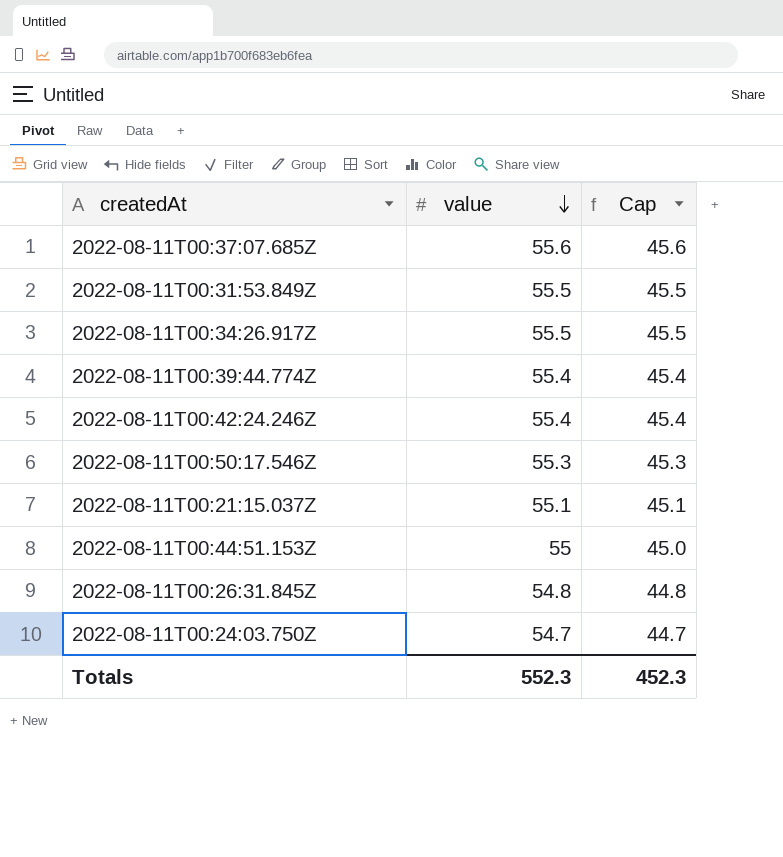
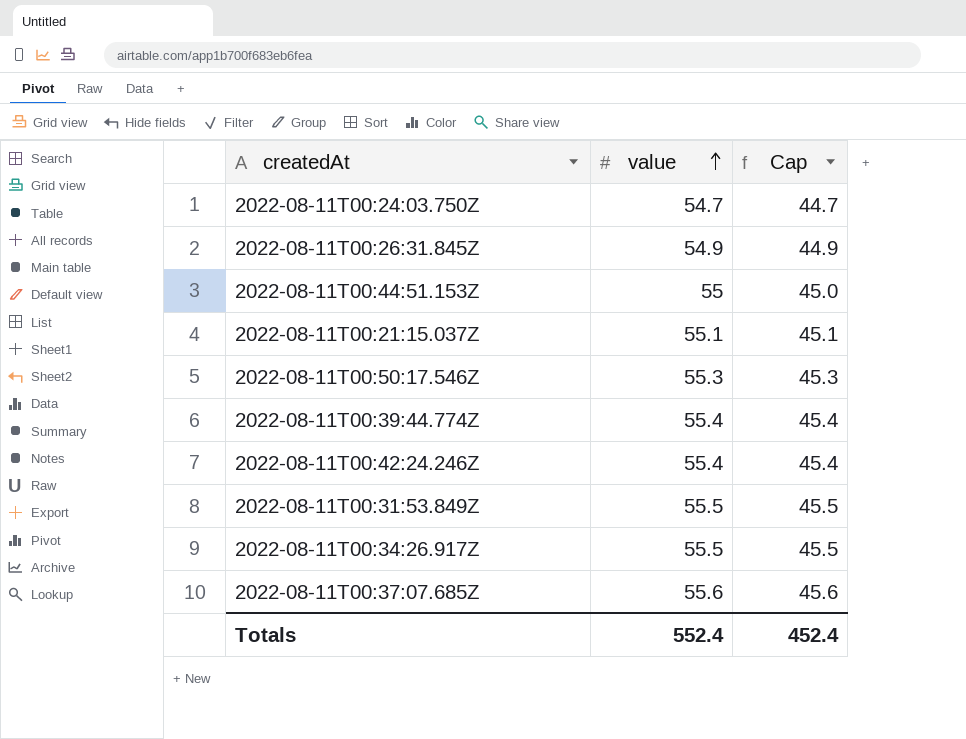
row order: value descending -> value ascending
2022-08-11T00:26:31.845Z | value: 54.8 -> 54.9
2022-08-11T00:26:31.845Z | Cap: 44.8 -> 44.9
Totals | value: 552.3 -> 552.4
Totals | Cap: 452.3 -> 452.4

